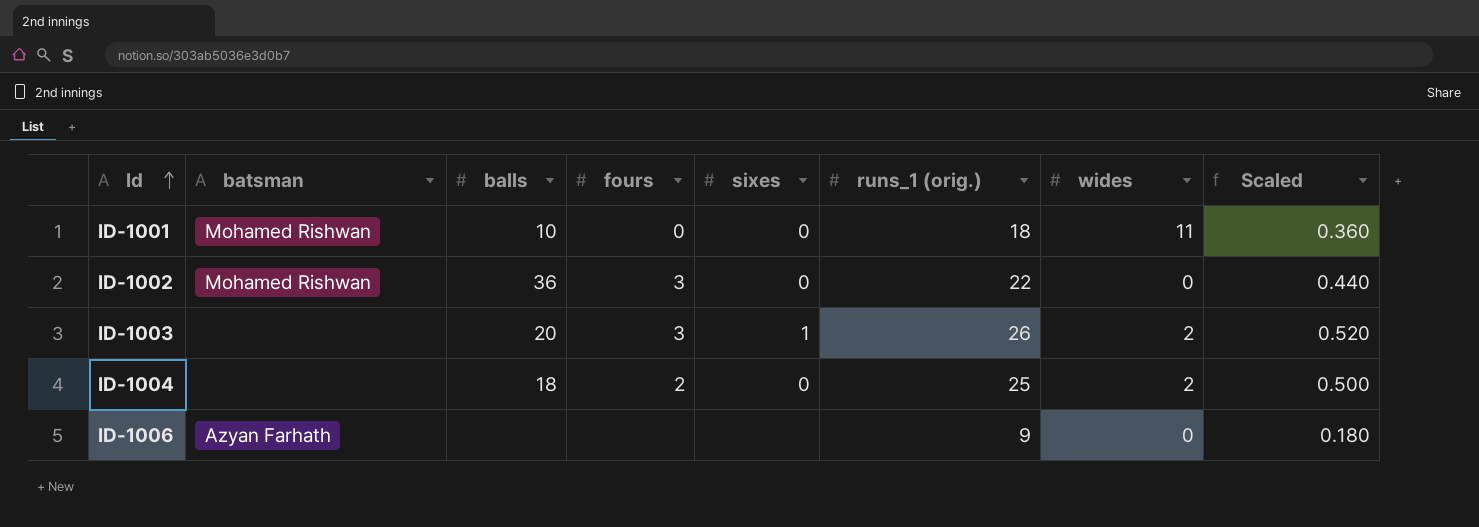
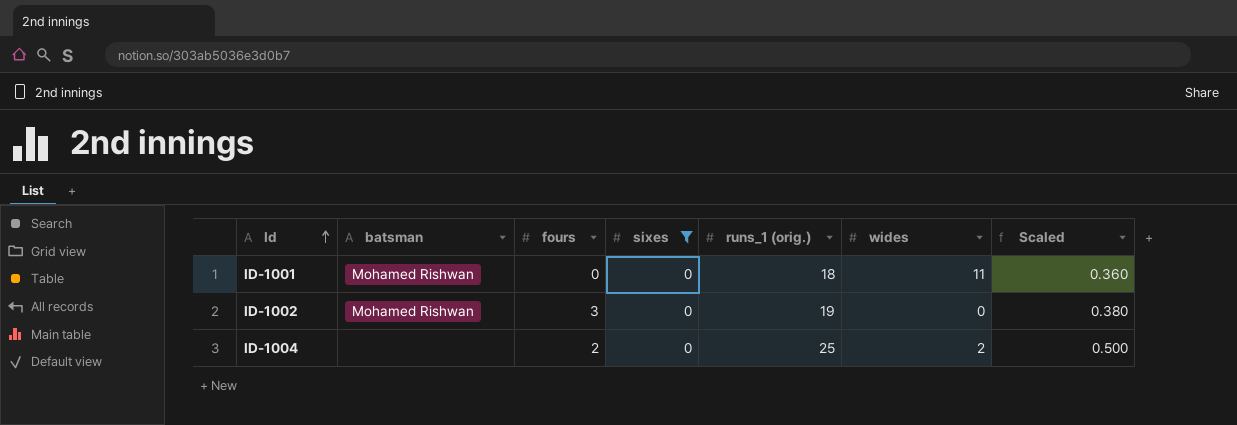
filter: none -> sixes = 0
column balls | position: 3 -> none
ID-1002 | runs_1 (orig.): 22 -> 19
ID-1002 | Scaled: 0.440 -> 0.380

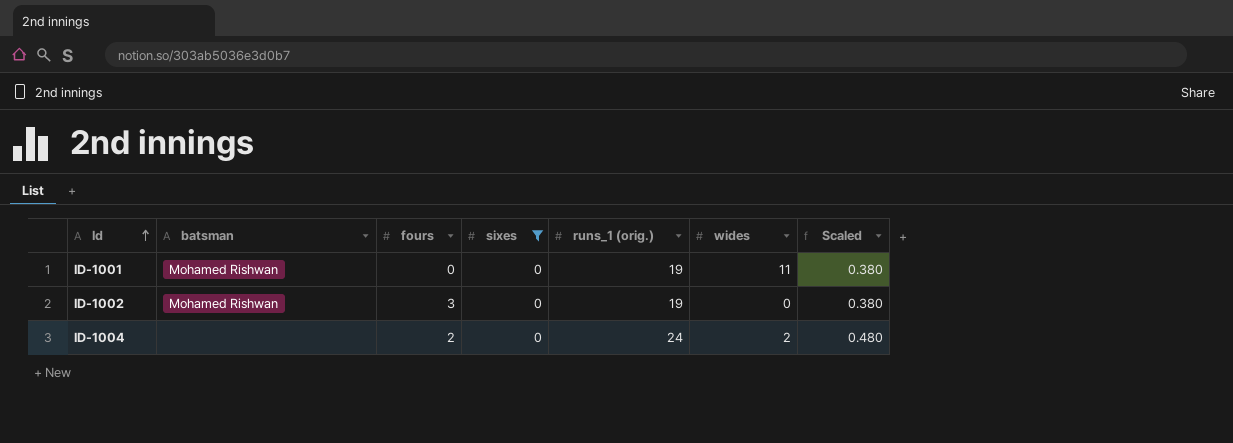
ID-1001 | runs_1 (orig.): 18 -> 19
ID-1001 | Scaled: 0.360 -> 0.380
ID-1004 | runs_1 (orig.): 25 -> 24
ID-1004 | Scaled: 0.500 -> 0.480

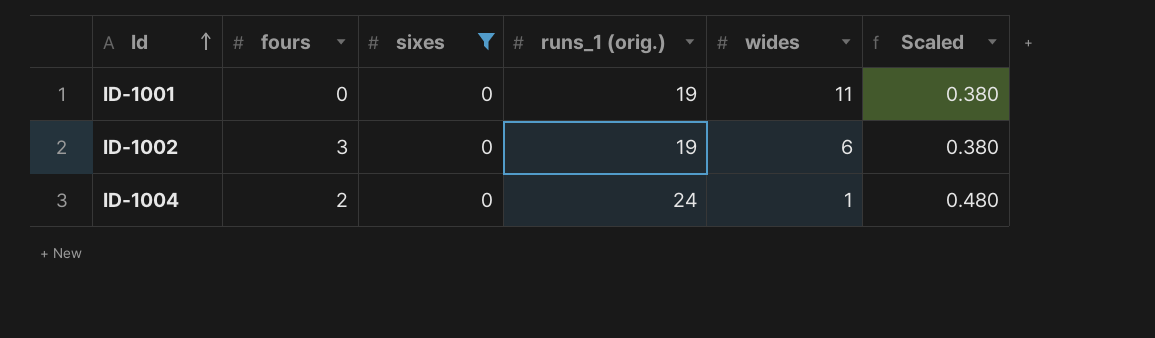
column batsman | position: 2 -> none
ID-1002 | wides: 0 -> 6
ID-1004 | wides: 2 -> 1

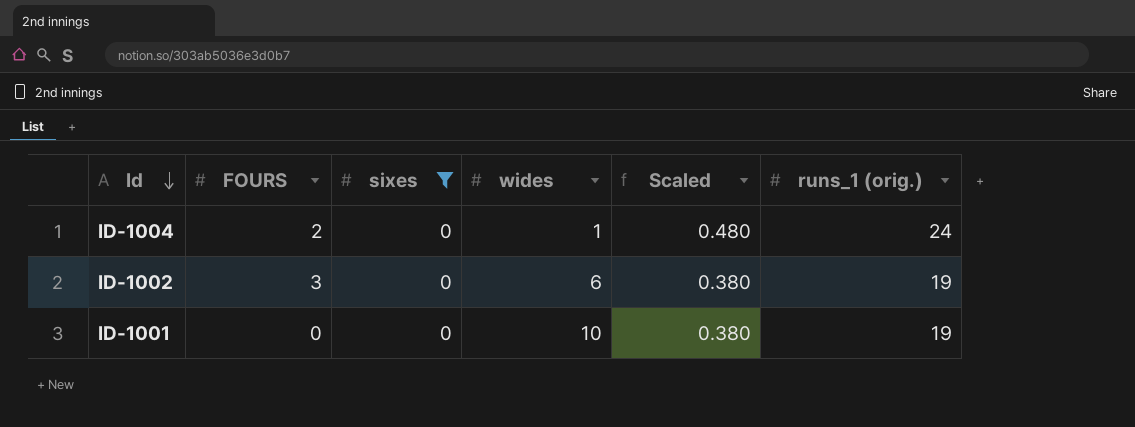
row order: Id ascending -> Id descending
column name: fours -> FOURS
column runs_1 (orig.) | position: 4 -> 6
ID-1001 | wides: 11 -> 10

